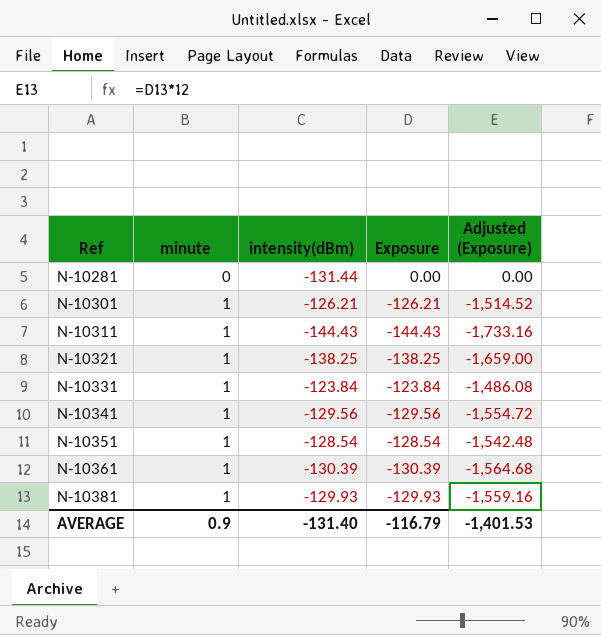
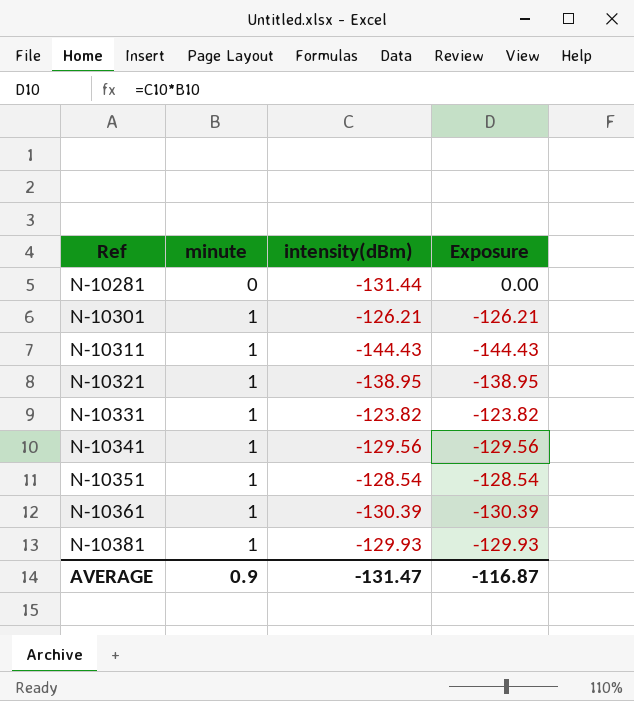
column Adjusted (Exposure) | formula: [Exposure] * 12 -> none
N-10321 | intensity(dBm): -138.25 -> -138.95
N-10321 | Exposure: -138.25 -> -138.95
N-10331 | intensity(dBm): -123.84 -> -123.82
N-10331 | Exposure: -123.84 -> -123.82
AVERAGE | intensity(dBm): -131.40 -> -131.47
AVERAGE | Exposure: -116.79 -> -116.87

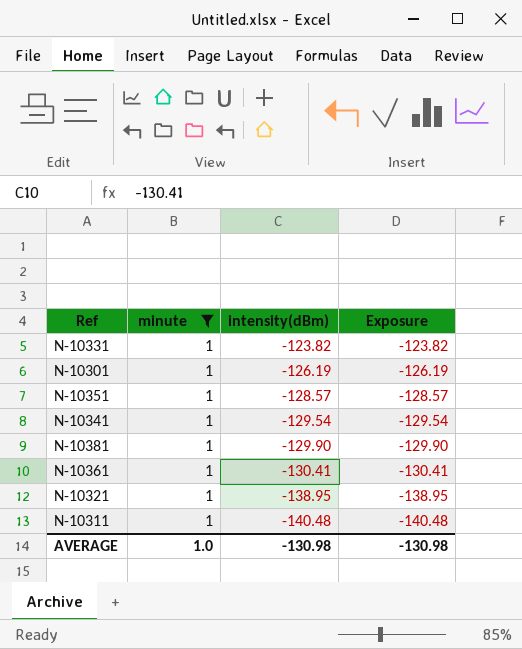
filter: none -> minute = 1
row order: Ref ascending -> intensity(dBm) descending
N-10301 | intensity(dBm): -126.21 -> -126.19
N-10301 | Exposure: -126.21 -> -126.19
N-10351 | intensity(dBm): -128.54 -> -128.57
N-10351 | Exposure: -128.54 -> -128.57
N-10341 | intensity(dBm): -129.56 -> -129.54
N-10341 | Exposure: -129.56 -> -129.54
N-10381 | intensity(dBm): -129.93 -> -129.90
N-10381 | Exposure: -129.93 -> -129.90
N-10361 | intensity(dBm): -130.39 -> -130.41
N-10361 | Exposure: -130.39 -> -130.41
N-10311 | intensity(dBm): -144.43 -> -140.48
N-10311 | Exposure: -144.43 -> -140.48
AVERAGE | minute: 0.9 -> 1.0
AVERAGE | intensity(dBm): -131.47 -> -130.98
AVERAGE | Exposure: -116.87 -> -130.98

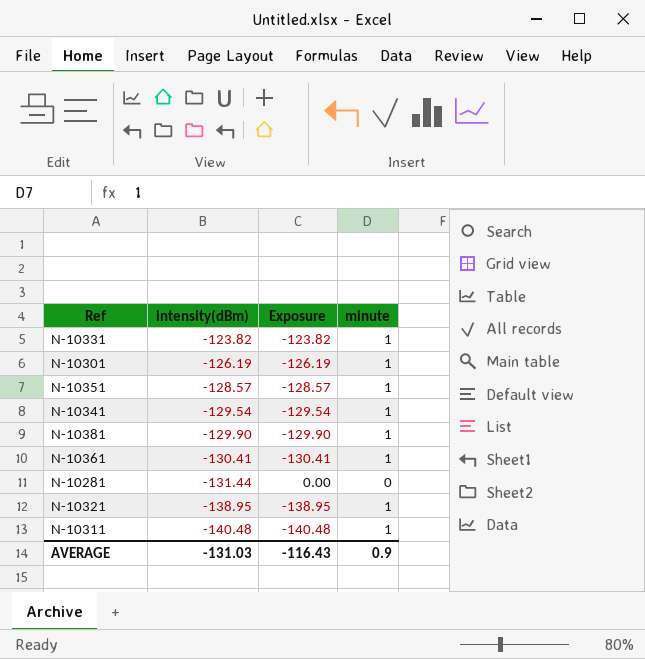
filter: minute = 1 -> none
column minute | position: 2 -> 4
AVERAGE | intensity(dBm): -130.98 -> -131.03
AVERAGE | Exposure: -130.98 -> -116.43
AVERAGE | minute: 1.0 -> 0.9

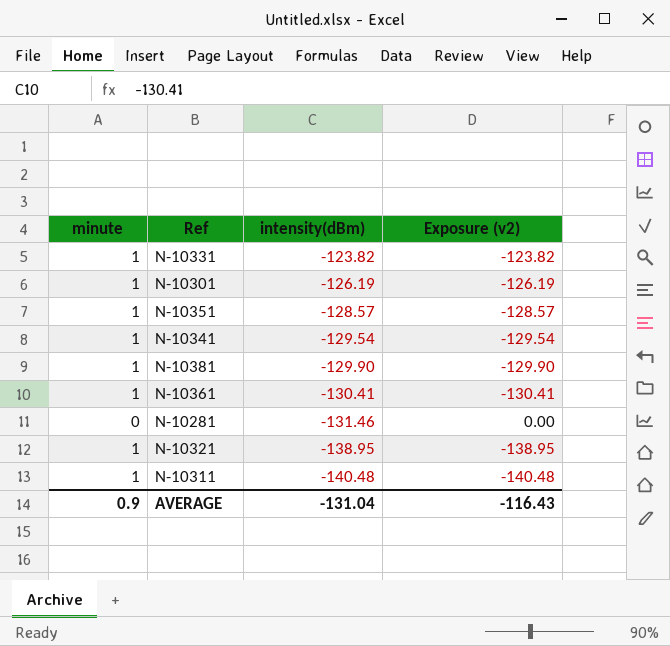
column minute | position: 4 -> 1
column name: Exposure -> Exposure (v2)
N-10281 | intensity(dBm): -131.44 -> -131.46
AVERAGE | intensity(dBm): -131.03 -> -131.04

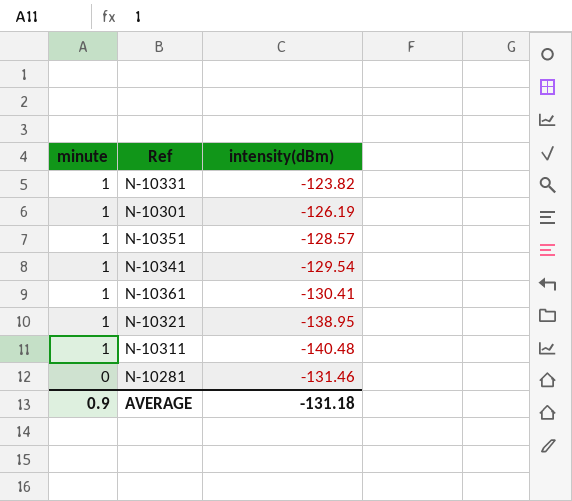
row order: intensity(dBm) descending -> minute descending
column Exposure (v2) | formula: [minute] * [intensity(dBm)] -> none
row N-10381: 1 | -129.90 | -129.90 -> none
AVERAGE | intensity(dBm): -131.04 -> -131.18

